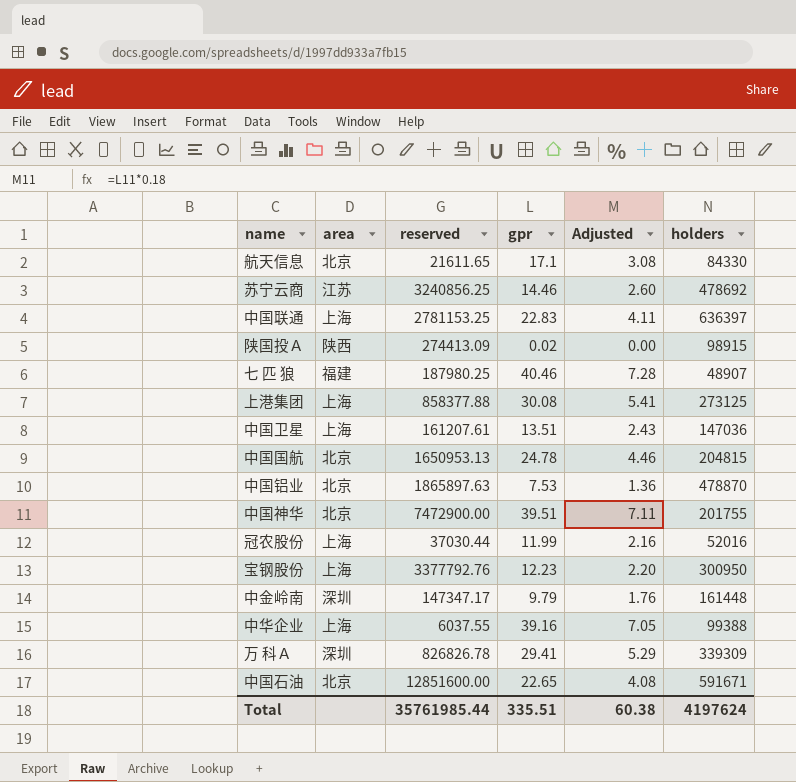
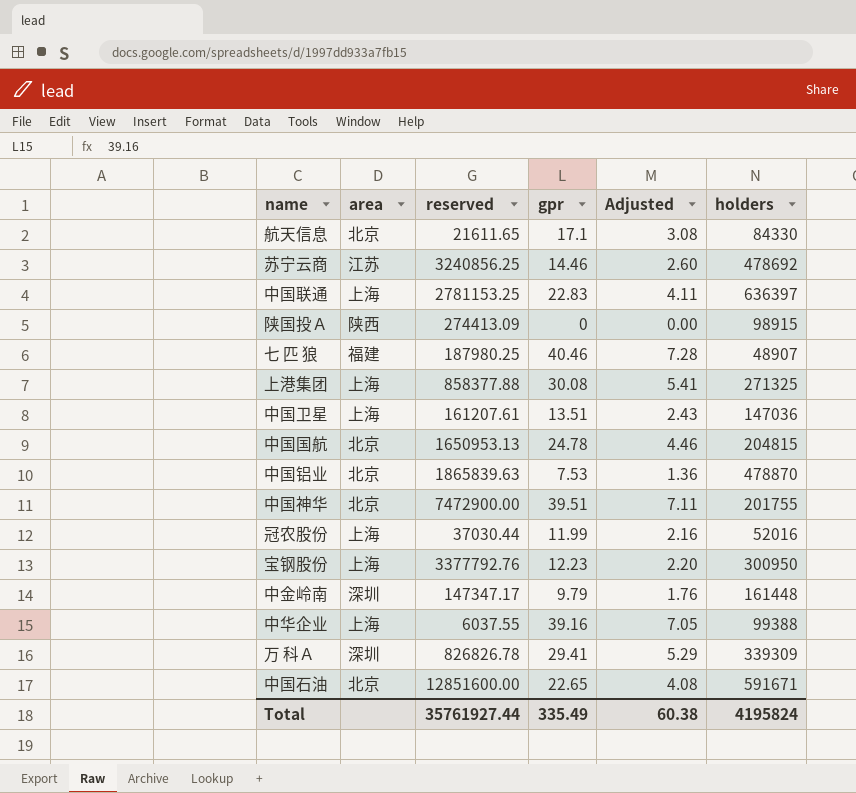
陕国投Ａ | gpr: 0.02 -> 0
上港集团 | holders: 273125 -> 271325
中国铝业 | reserved: 1865897.63 -> 1865839.63
Total | reserved: 35761985.44 -> 35761927.44
Total | gpr: 335.51 -> 335.49
Total | holders: 4197624 -> 4195824

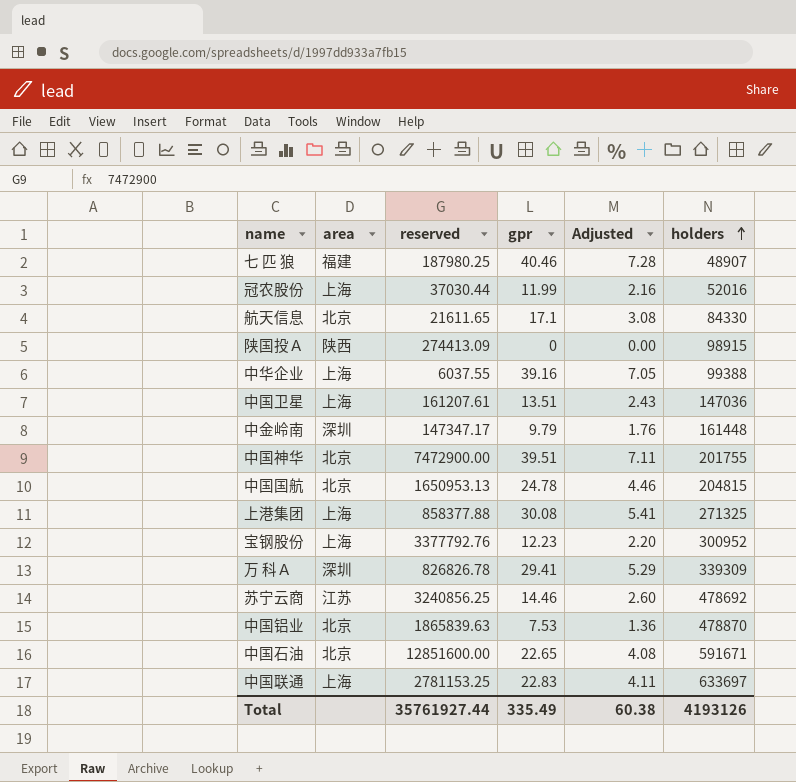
row order: none -> holders ascending
宝钢股份 | holders: 300950 -> 300952
中国联通 | holders: 636397 -> 633697
Total | holders: 4195824 -> 4193126

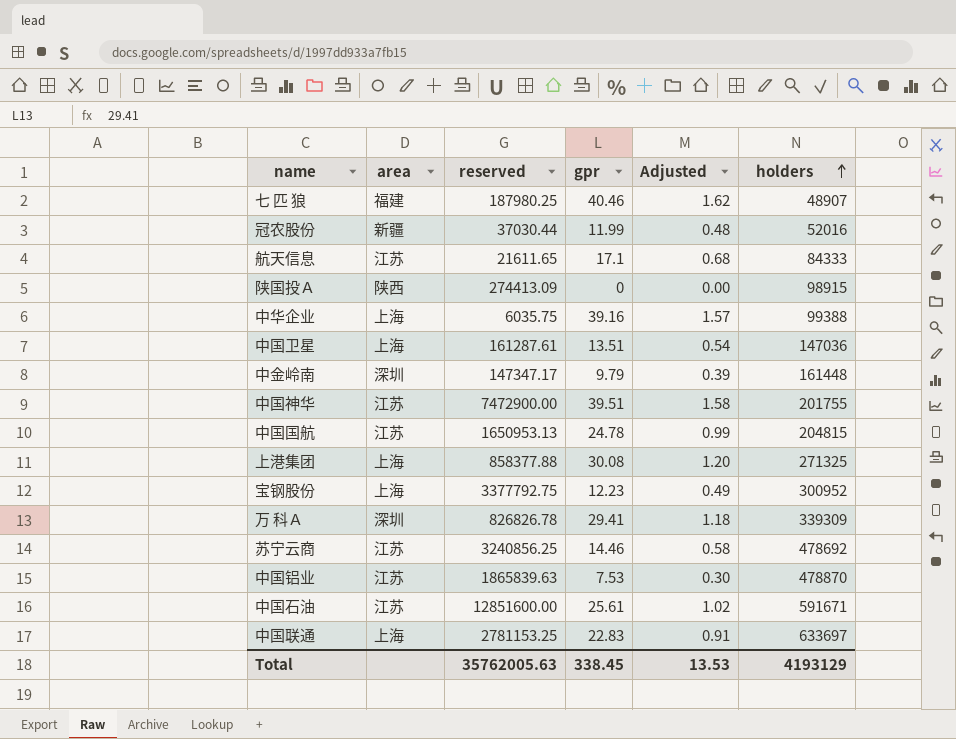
column Adjusted | formula: [gpr] * 0.18 -> [gpr] * 0.04
冠农股份 | area: 上海 -> 新疆
航天信息 | area: 北京 -> 江苏
航天信息 | holders: 84330 -> 84333
中华企业 | reserved: 6037.55 -> 6035.75
中国卫星 | reserved: 161207.61 -> 161287.61
中国神华 | area: 北京 -> 江苏
中国国航 | area: 北京 -> 江苏
宝钢股份 | reserved: 3377792.76 -> 3377792.75
中国铝业 | area: 北京 -> 江苏
中国石油 | area: 北京 -> 江苏
中国石油 | gpr: 22.65 -> 25.61
Total | reserved: 35761927.44 -> 35762005.63
Total | gpr: 335.49 -> 338.45
Total | Adjusted: 60.38 -> 13.53
Total | holders: 4193126 -> 4193129

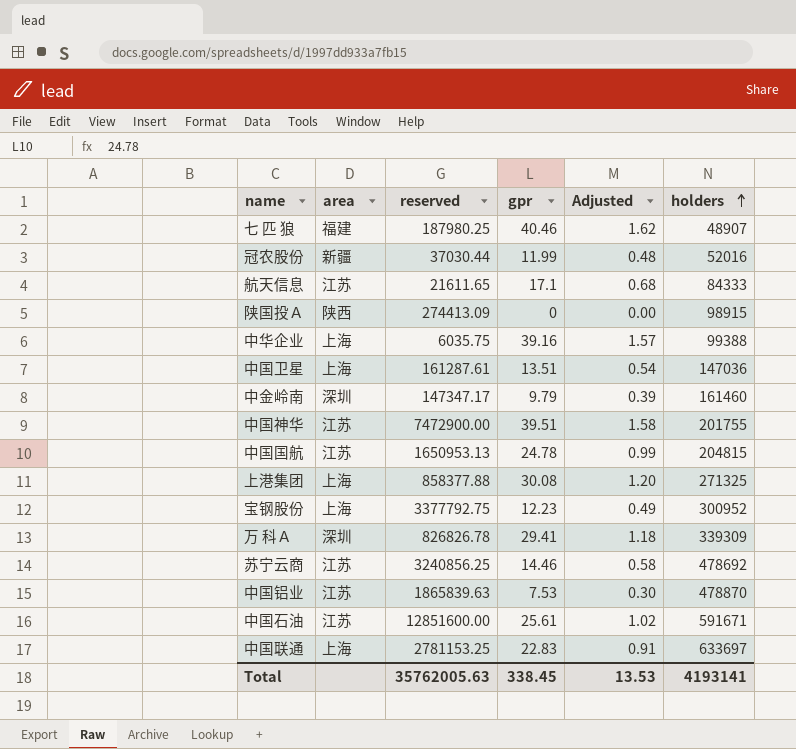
中金岭南 | holders: 161448 -> 161460
Total | holders: 4193129 -> 4193141

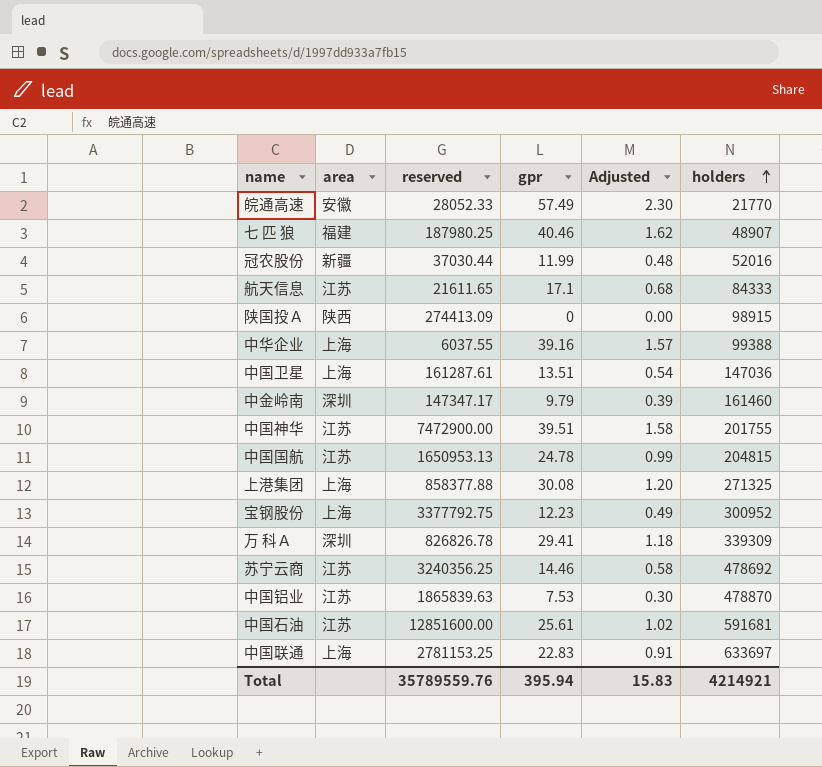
row 皖通高速: none -> 安徽 | 28052.33 | 57.49 | 2.30 | 21770
中华企业 | reserved: 6035.75 -> 6037.55
苏宁云商 | reserved: 3240856.25 -> 3240356.25
中国石油 | holders: 591671 -> 591681
Total | reserved: 35762005.63 -> 35789559.76
Total | gpr: 338.45 -> 395.94
Total | Adjusted: 13.53 -> 15.83
Total | holders: 4193141 -> 4214921

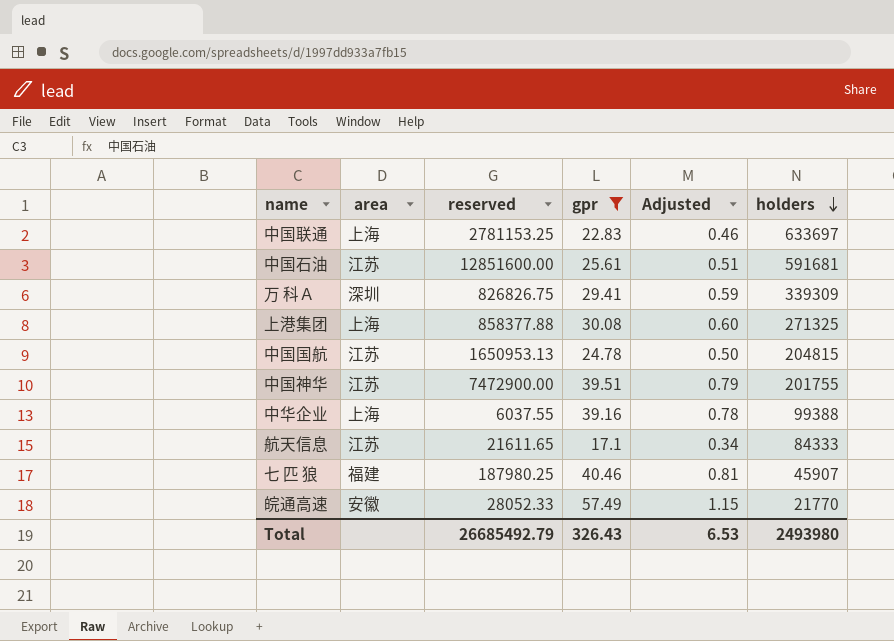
filter: none -> gpr >= 17.1
row order: holders ascending -> holders descending
column Adjusted | formula: [gpr] * 0.04 -> [gpr] * 0.02
万 科Ａ | reserved: 826826.78 -> 826826.75
七 匹 狼 | holders: 48907 -> 45907
Total | reserved: 35789559.76 -> 26685492.79
Total | gpr: 395.94 -> 326.43
Total | Adjusted: 15.83 -> 6.53
Total | holders: 4214921 -> 2493980

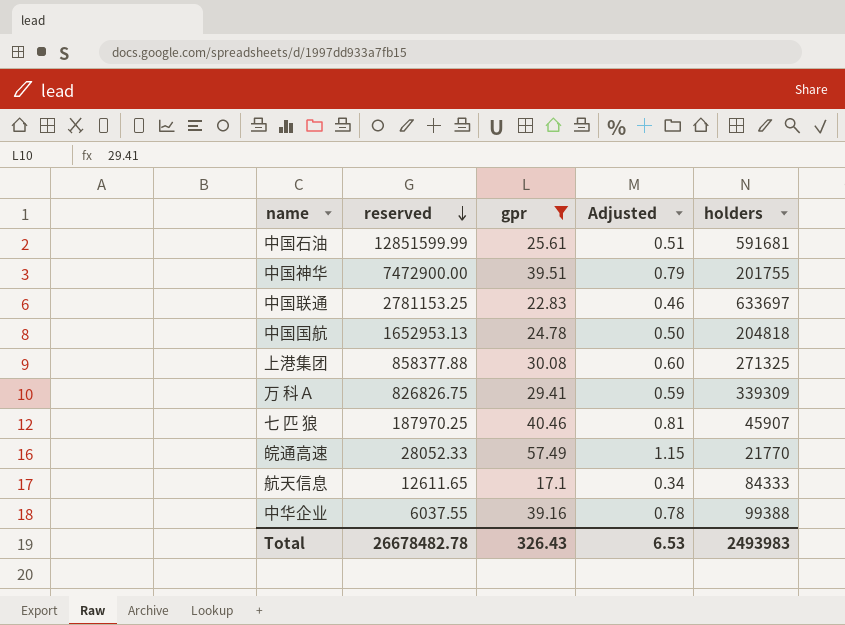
row order: holders descending -> reserved descending
column area | position: 2 -> none
中国石油 | reserved: 12851600.00 -> 12851599.99
中国国航 | reserved: 1650953.13 -> 1652953.13
中国国航 | holders: 204815 -> 204818
七 匹 狼 | reserved: 187980.25 -> 187970.25
航天信息 | reserved: 21611.65 -> 12611.65
Total | reserved: 26685492.79 -> 26678482.78
Total | holders: 2493980 -> 2493983

